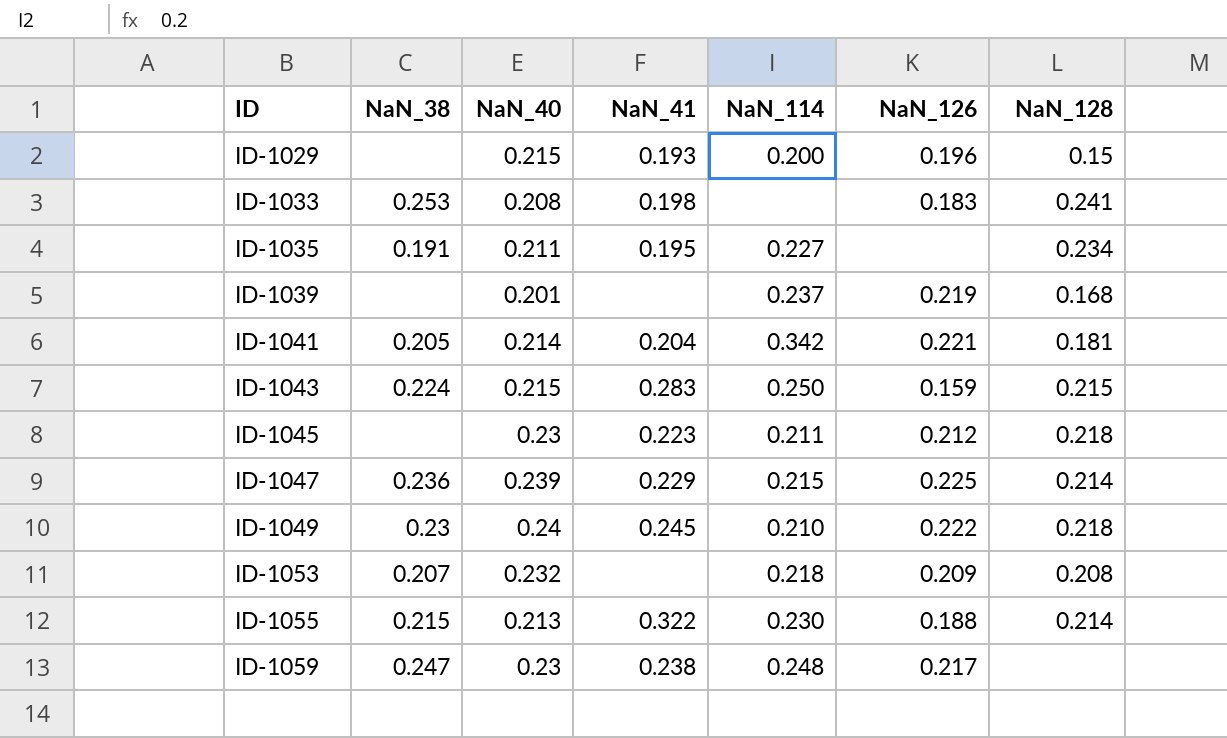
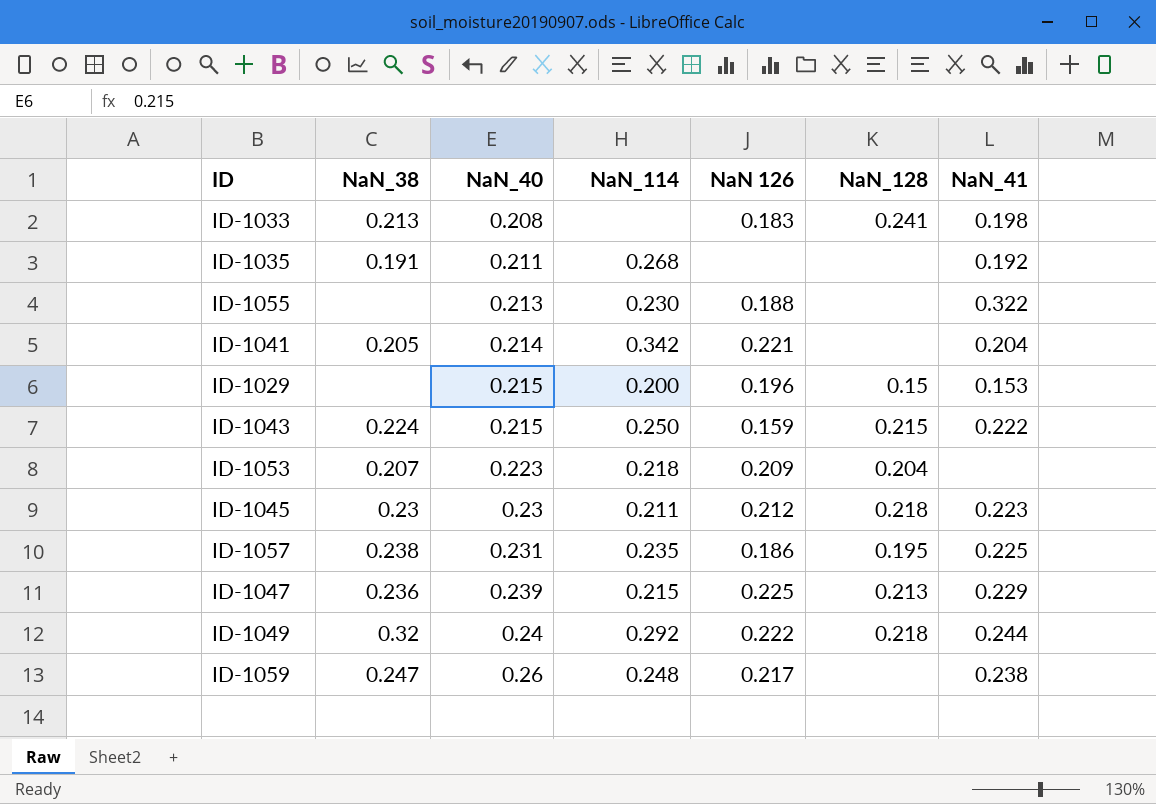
row order: ID ascending -> NaN_40 ascending
column name: NaN_126 -> NaN 126
column NaN_41 | position: 4 -> 7
row ID-1039: none | 0.201 | none | 0.237 | 0.219 | 0.168 -> none
ID-1033 | NaN_38: 0.253 -> 0.213
ID-1035 | NaN_114: 0.227 -> 0.268
ID-1035 | NaN_128: 0.234 -> none
ID-1035 | NaN_41: 0.195 -> 0.192
ID-1055 | NaN_38: 0.215 -> none
ID-1055 | NaN_128: 0.214 -> none
ID-1041 | NaN_128: 0.181 -> none
ID-1029 | NaN_41: 0.193 -> 0.153
ID-1043 | NaN_41: 0.283 -> 0.222
ID-1053 | NaN_40: 0.232 -> 0.223
ID-1053 | NaN_128: 0.208 -> 0.204
ID-1045 | NaN_38: none -> 0.23
row ID-1057: none -> 0.238 | 0.231 | 0.235 | 0.186 | 0.195 | 0.225
ID-1047 | NaN_128: 0.214 -> 0.213
ID-1049 | NaN_38: 0.23 -> 0.32
ID-1049 | NaN_114: 0.210 -> 0.292
ID-1049 | NaN_41: 0.245 -> 0.244
ID-1059 | NaN_40: 0.23 -> 0.26

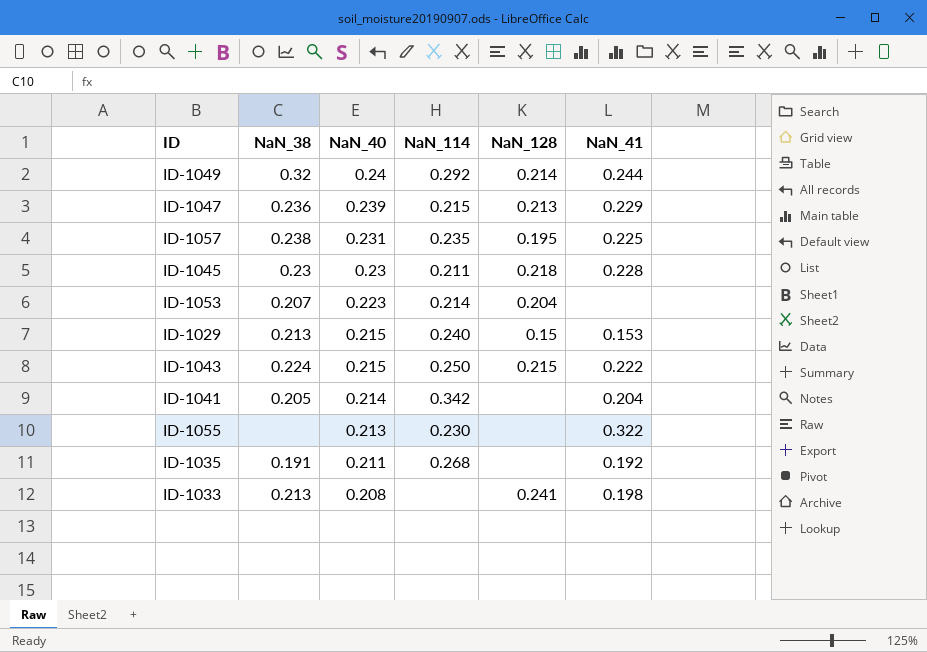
row order: NaN_40 ascending -> NaN_40 descending
column NaN 126 | position: 5 -> none
row ID-1059: 0.247 | 0.26 | 0.248 | 0.217 | none | 0.238 -> none
ID-1049 | NaN_128: 0.218 -> 0.214
ID-1045 | NaN_41: 0.223 -> 0.228
ID-1053 | NaN_114: 0.218 -> 0.214
ID-1029 | NaN_38: none -> 0.213
ID-1029 | NaN_114: 0.200 -> 0.240

